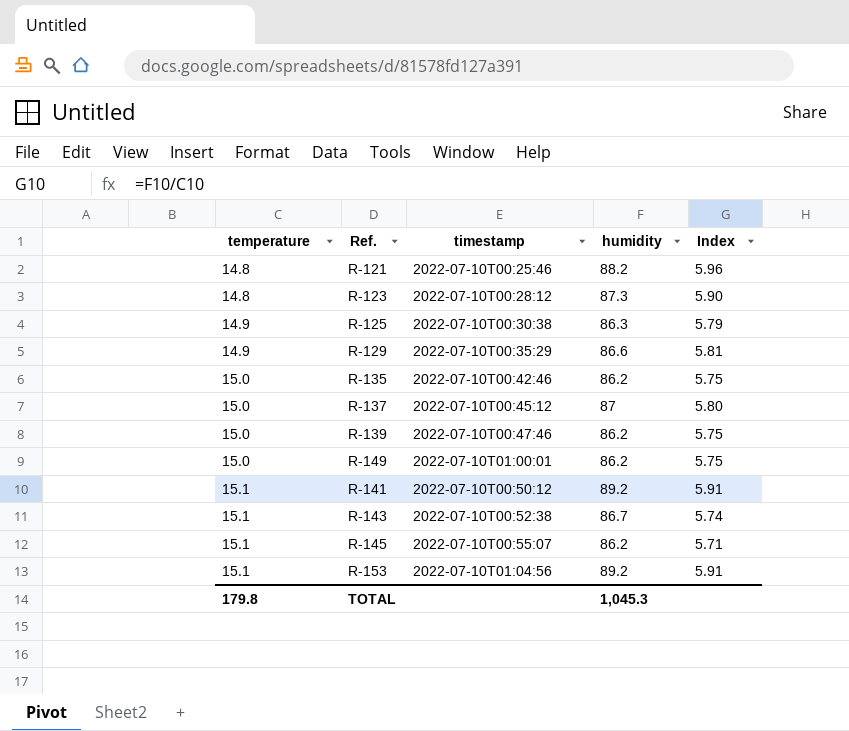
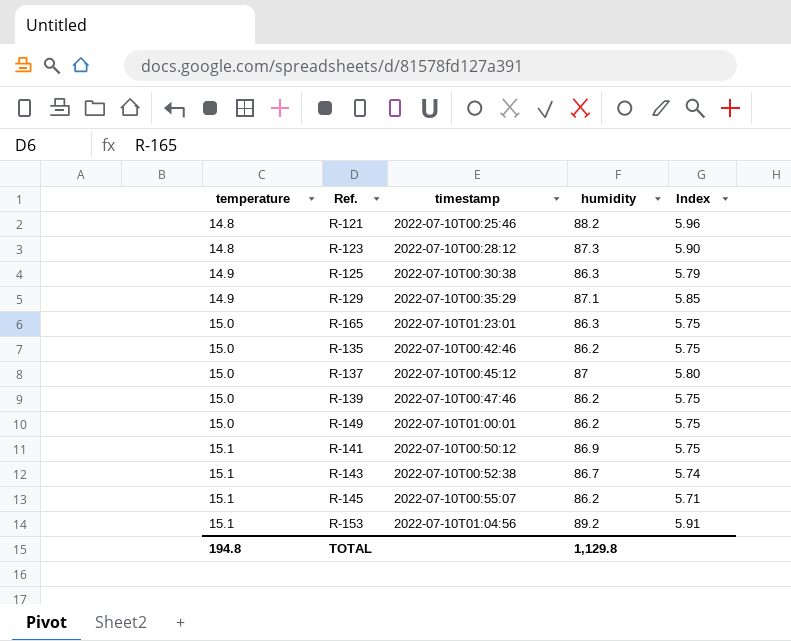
R-129 | humidity: 86.6 -> 87.1
R-129 | Index: 5.81 -> 5.85
row R-165: none -> 15.0 | 2022-07-10T01:23:01 | 86.3 | 5.75
R-141 | humidity: 89.2 -> 86.9
R-141 | Index: 5.91 -> 5.75
TOTAL | temperature: 179.8 -> 194.8
TOTAL | humidity: 1,045.3 -> 1,129.8

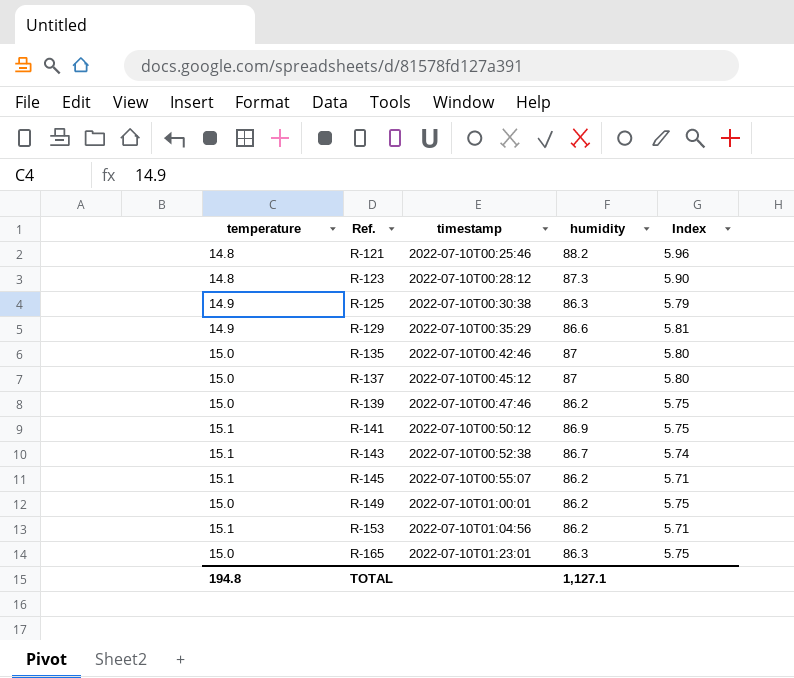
row order: temperature ascending -> Ref. ascending
R-129 | humidity: 87.1 -> 86.6
R-129 | Index: 5.85 -> 5.81
R-135 | humidity: 86.2 -> 87
R-135 | Index: 5.75 -> 5.80
R-153 | humidity: 89.2 -> 86.2
R-153 | Index: 5.91 -> 5.71
TOTAL | humidity: 1,129.8 -> 1,127.1

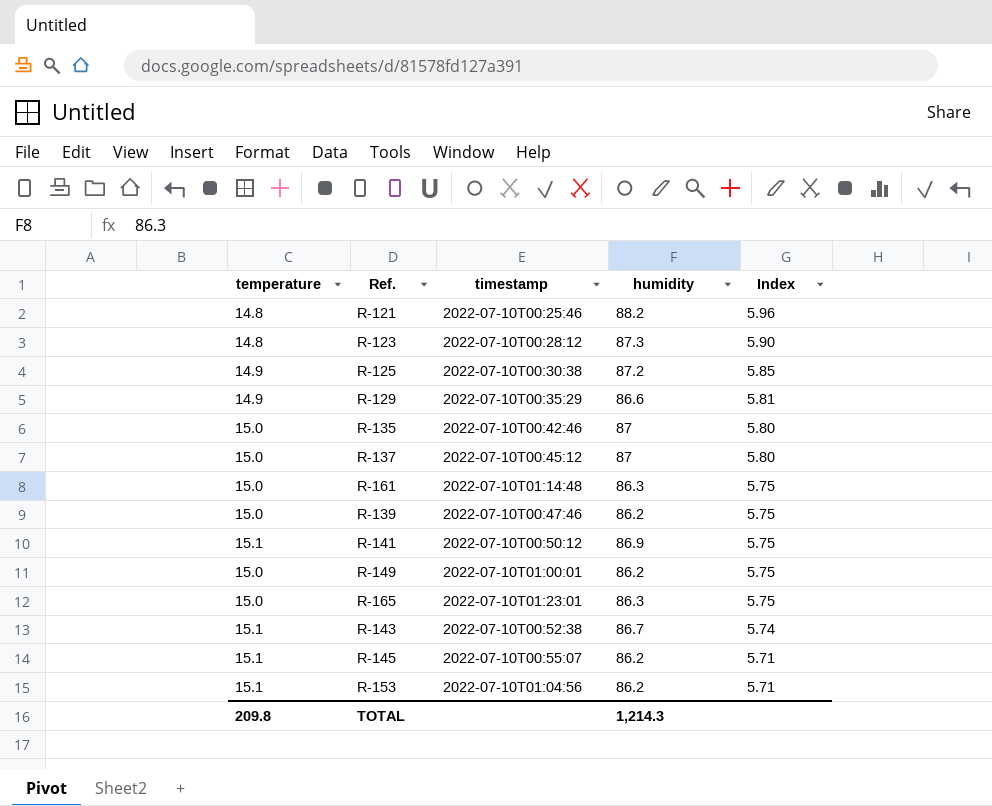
row order: Ref. ascending -> Index descending
R-125 | humidity: 86.3 -> 87.2
R-125 | Index: 5.79 -> 5.85
row R-161: none -> 15.0 | 2022-07-10T01:14:48 | 86.3 | 5.75
TOTAL | temperature: 194.8 -> 209.8
TOTAL | humidity: 1,127.1 -> 1,214.3

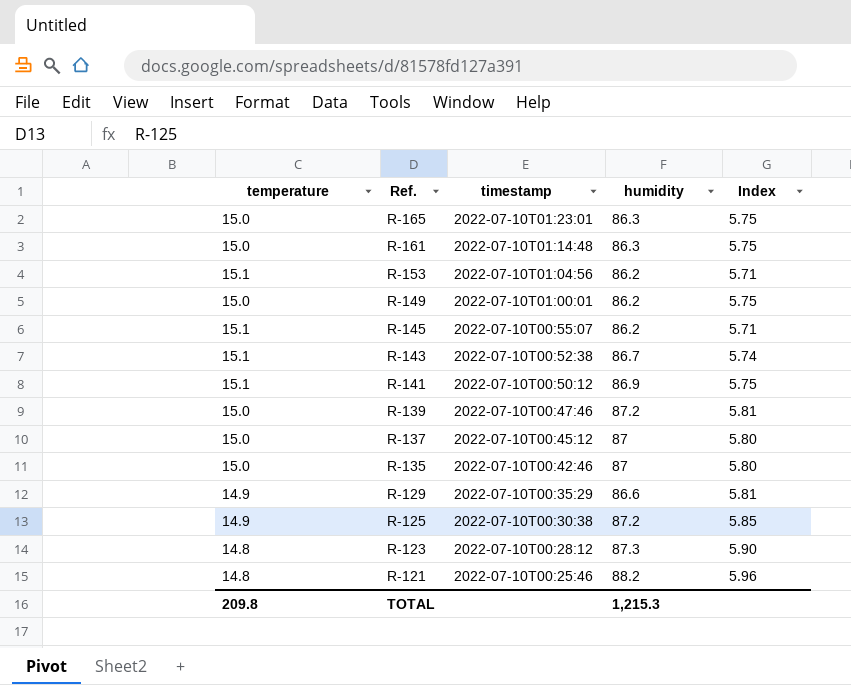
row order: Index descending -> Ref. descending
R-139 | humidity: 86.2 -> 87.2
R-139 | Index: 5.75 -> 5.81
TOTAL | humidity: 1,214.3 -> 1,215.3

